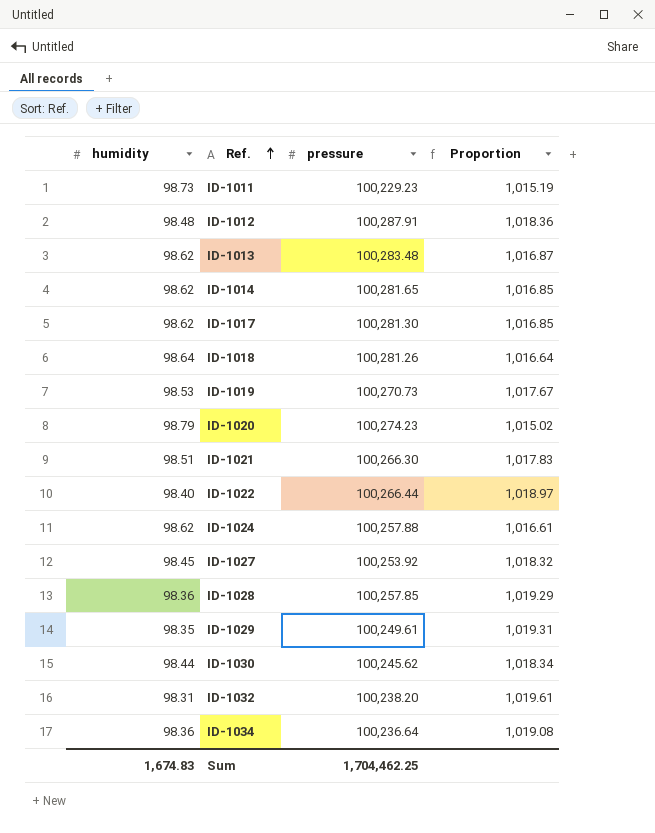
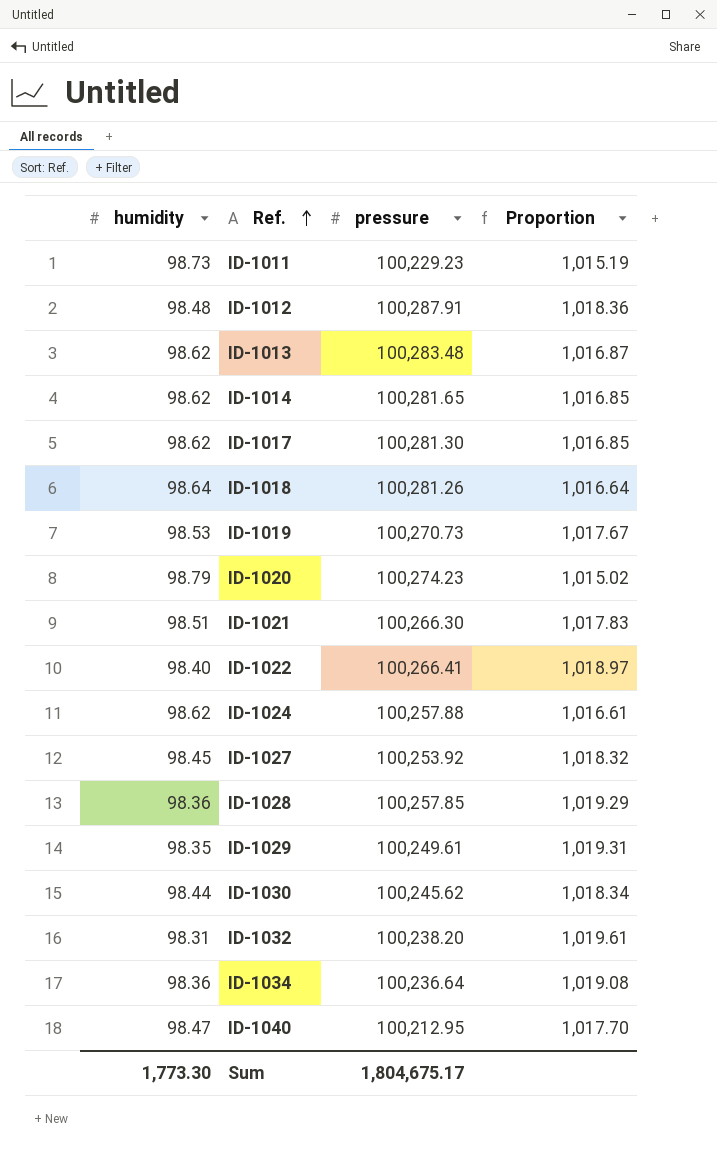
ID-1022 | pressure: 100,266.44 -> 100,266.41
row ID-1040: none -> 98.47 | 100,212.95 | 1,017.70
Sum | humidity: 1,674.83 -> 1,773.30
Sum | pressure: 1,704,462.25 -> 1,804,675.17

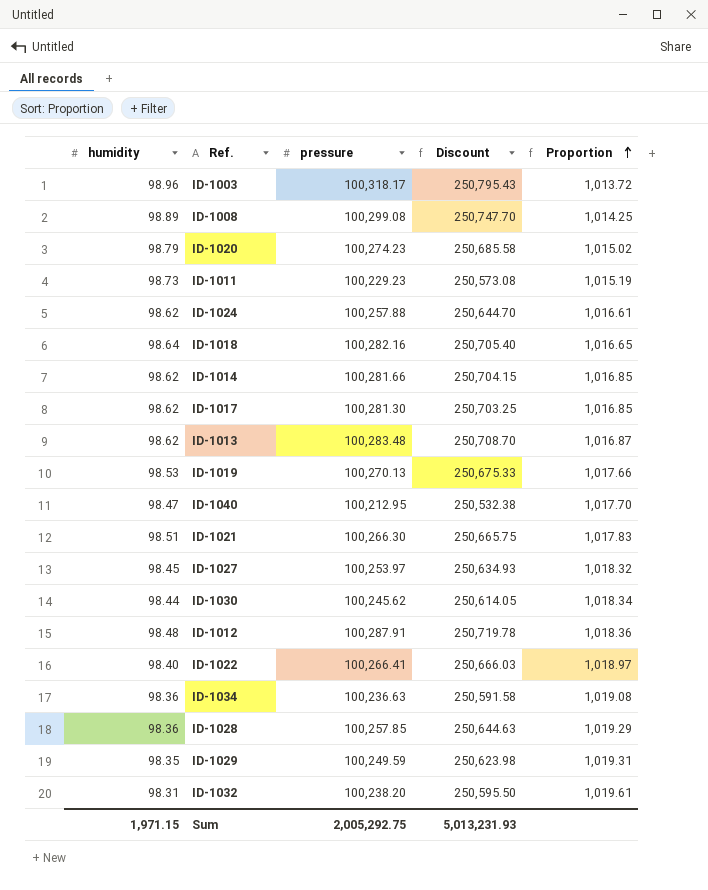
row order: Ref. ascending -> Proportion ascending
column Discount | formula: none -> [pressure] * 2.5
row ID-1003: none -> 98.96 | 100,318.17 | 250,795.43 | 1,013.72
row ID-1008: none -> 98.89 | 100,299.08 | 250,747.70 | 1,014.25
ID-1018 | pressure: 100,281.26 -> 100,282.16
ID-1018 | Proportion: 1,016.64 -> 1,016.65
ID-1014 | pressure: 100,281.65 -> 100,281.66
ID-1019 | pressure: 100,270.73 -> 100,270.13
ID-1019 | Proportion: 1,017.67 -> 1,017.66
ID-1027 | pressure: 100,253.92 -> 100,253.97
ID-1034 | pressure: 100,236.64 -> 100,236.63
ID-1029 | pressure: 100,249.61 -> 100,249.59
Sum | humidity: 1,773.30 -> 1,971.15
Sum | pressure: 1,804,675.17 -> 2,005,292.75

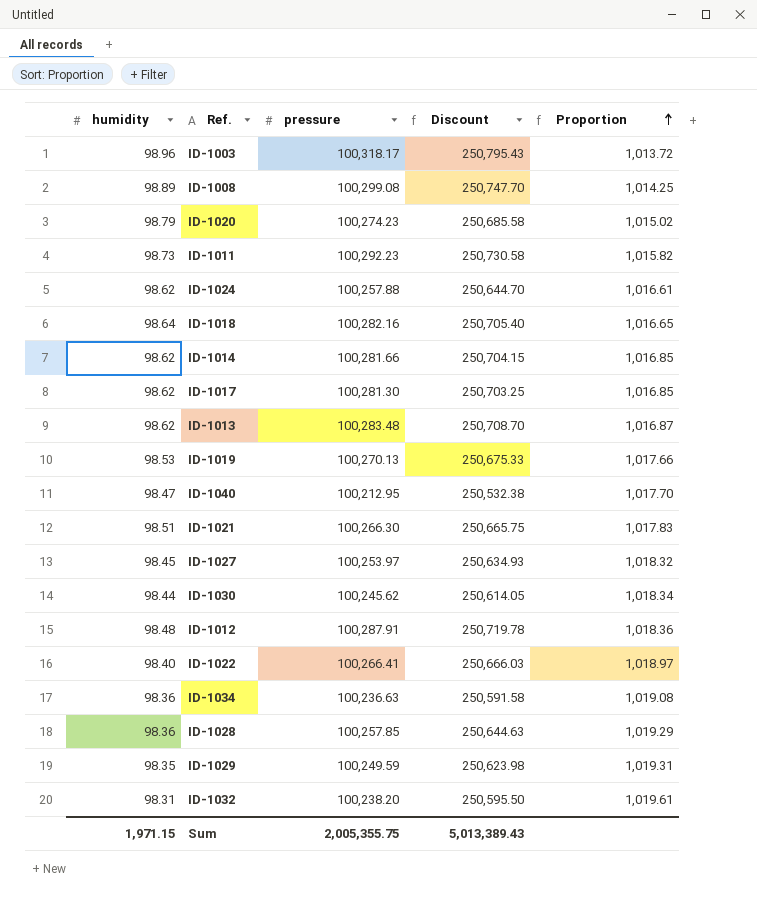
ID-1011 | pressure: 100,229.23 -> 100,292.23
ID-1011 | Discount: 250,573.08 -> 250,730.58
ID-1011 | Proportion: 1,015.19 -> 1,015.82
Sum | pressure: 2,005,292.75 -> 2,005,355.75
Sum | Discount: 5,013,231.93 -> 5,013,389.43

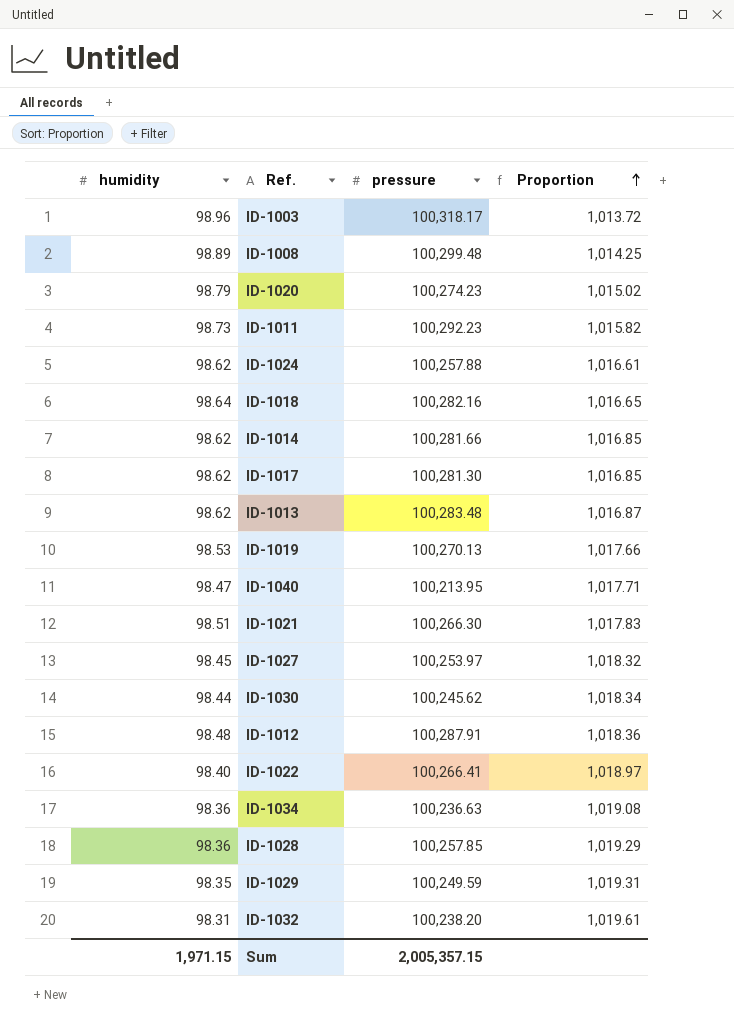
column Discount | formula: [pressure] * 2.5 -> none
ID-1008 | pressure: 100,299.08 -> 100,299.48
ID-1040 | pressure: 100,212.95 -> 100,213.95
ID-1040 | Proportion: 1,017.70 -> 1,017.71
Sum | pressure: 2,005,355.75 -> 2,005,357.15

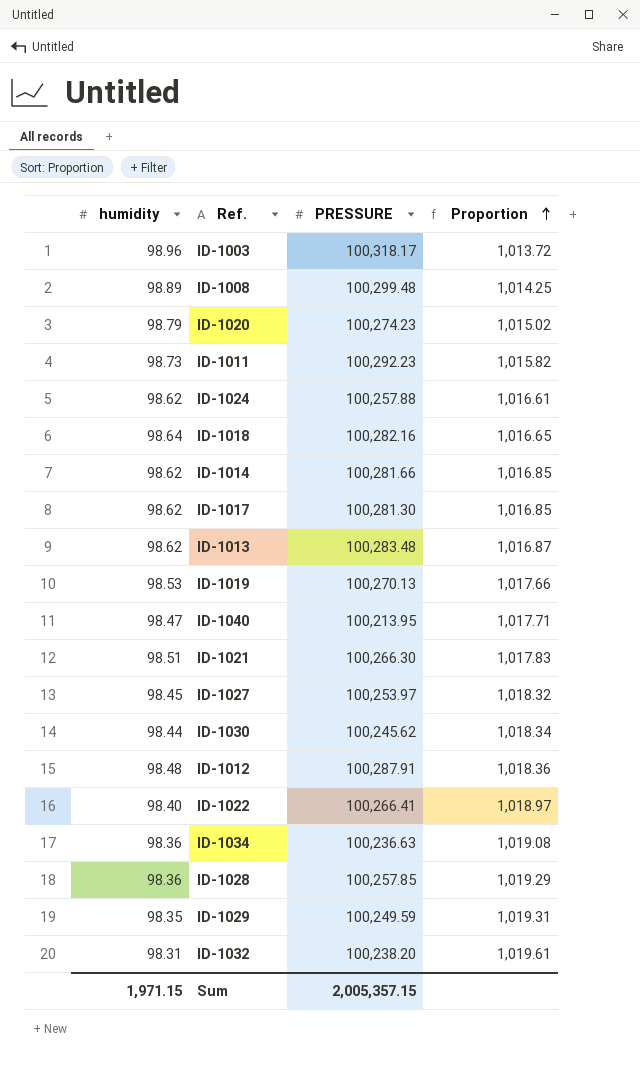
column name: pressure -> PRESSURE

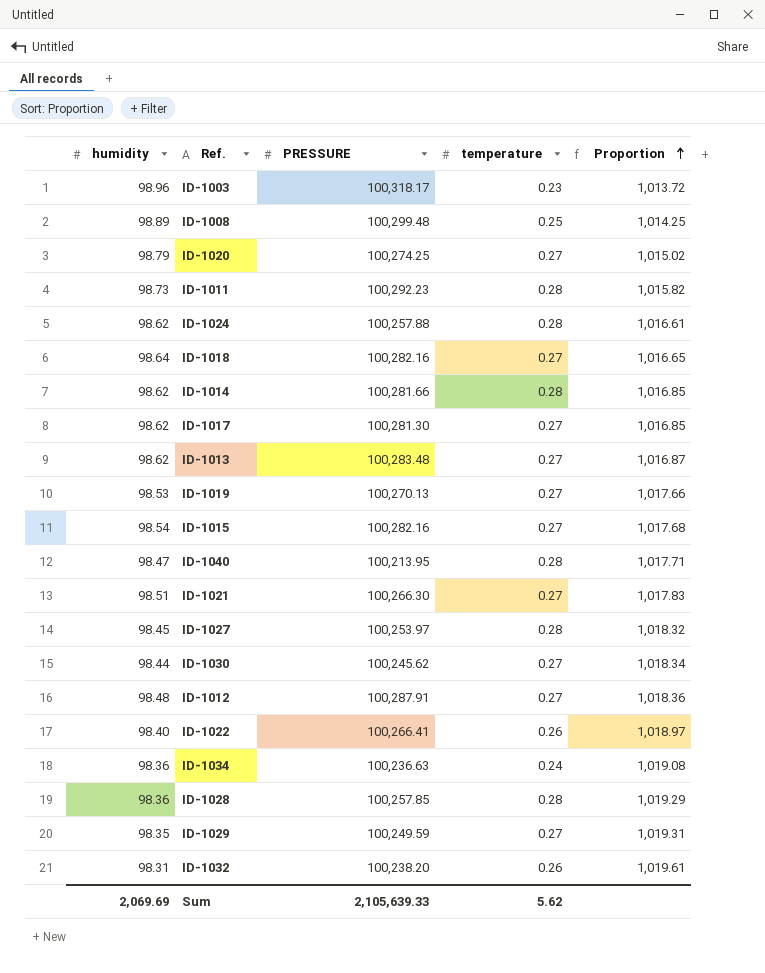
column temperature | position: none -> 4
ID-1020 | PRESSURE: 100,274.23 -> 100,274.25
row ID-1015: none -> 98.54 | 100,282.16 | 0.27 | 1,017.68
Sum | humidity: 1,971.15 -> 2,069.69
Sum | PRESSURE: 2,005,357.15 -> 2,105,639.33

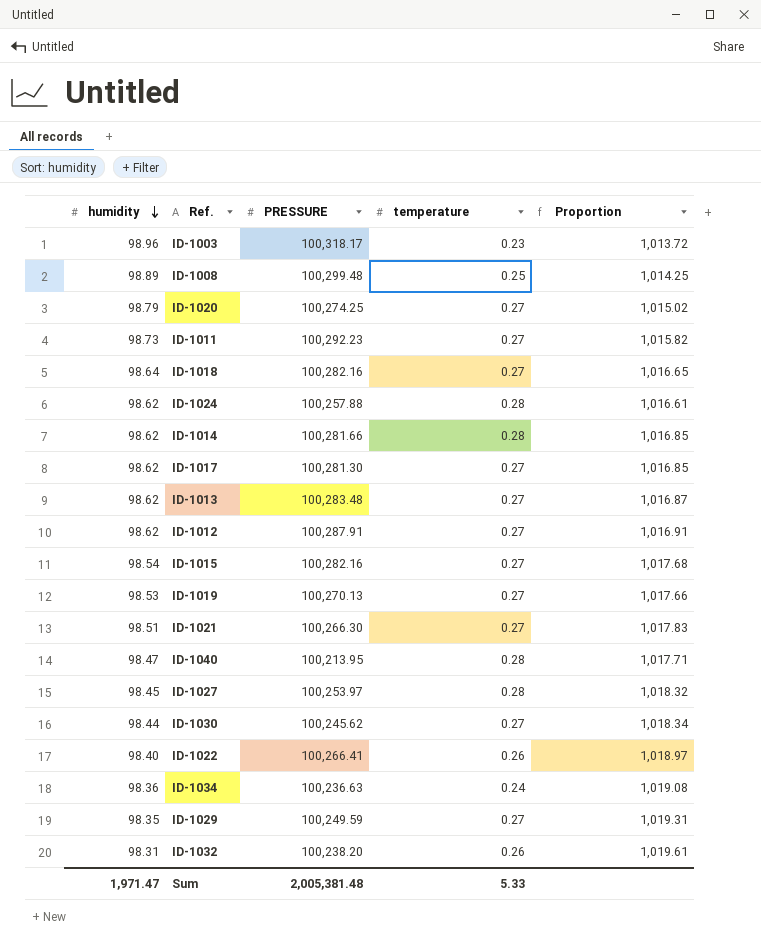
row order: Proportion ascending -> humidity descending
row ID-1028: 98.36 | 100,257.85 | 0.28 | 1,019.29 -> none
ID-1011 | temperature: 0.28 -> 0.27
ID-1012 | humidity: 98.48 -> 98.62
ID-1012 | Proportion: 1,018.36 -> 1,016.91
Sum | humidity: 2,069.69 -> 1,971.47
Sum | PRESSURE: 2,105,639.33 -> 2,005,381.48
Sum | temperature: 5.62 -> 5.33

